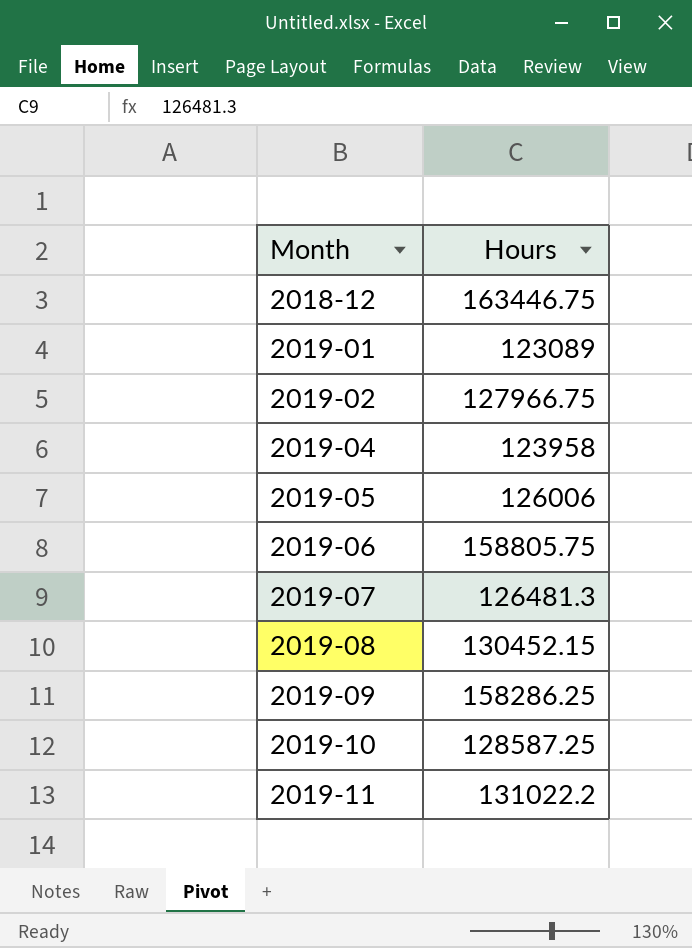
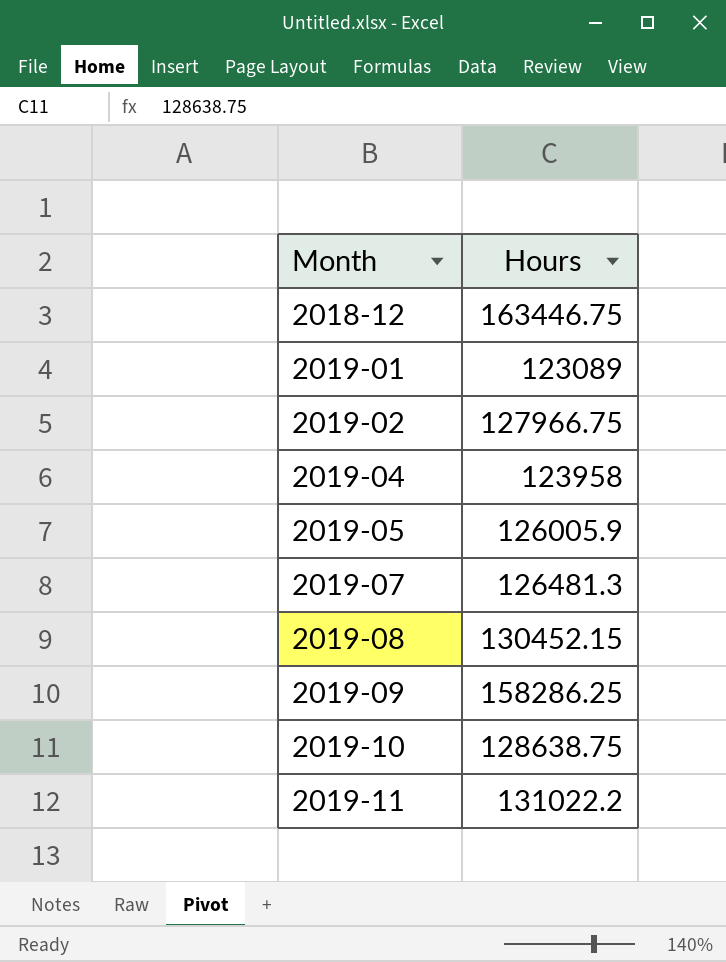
row 2019-06: 158805.75 -> none
2019-05 | Hours: 126006 -> 126005.9
2019-10 | Hours: 128587.25 -> 128638.75

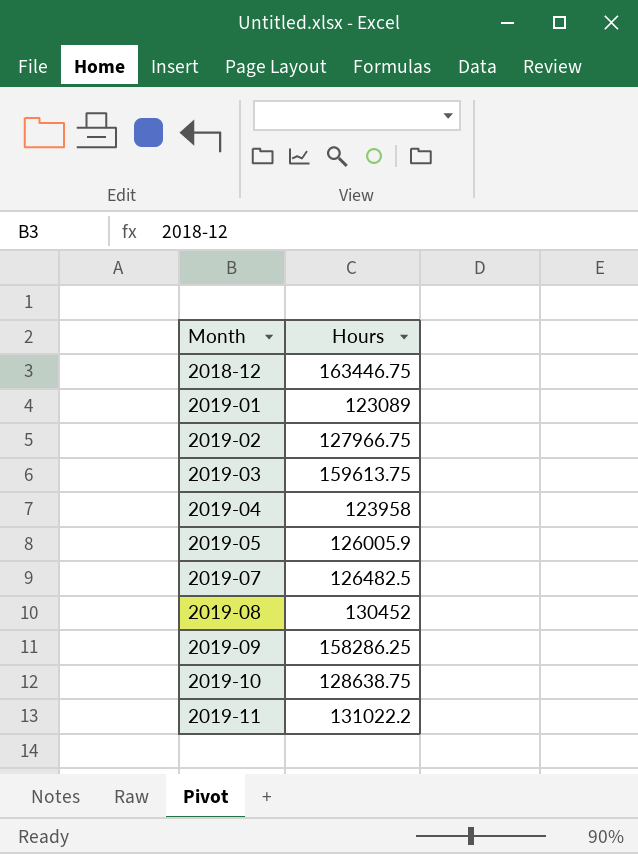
row 2019-03: none -> 159613.75
2019-07 | Hours: 126481.3 -> 126482.5
2019-08 | Hours: 130452.15 -> 130452

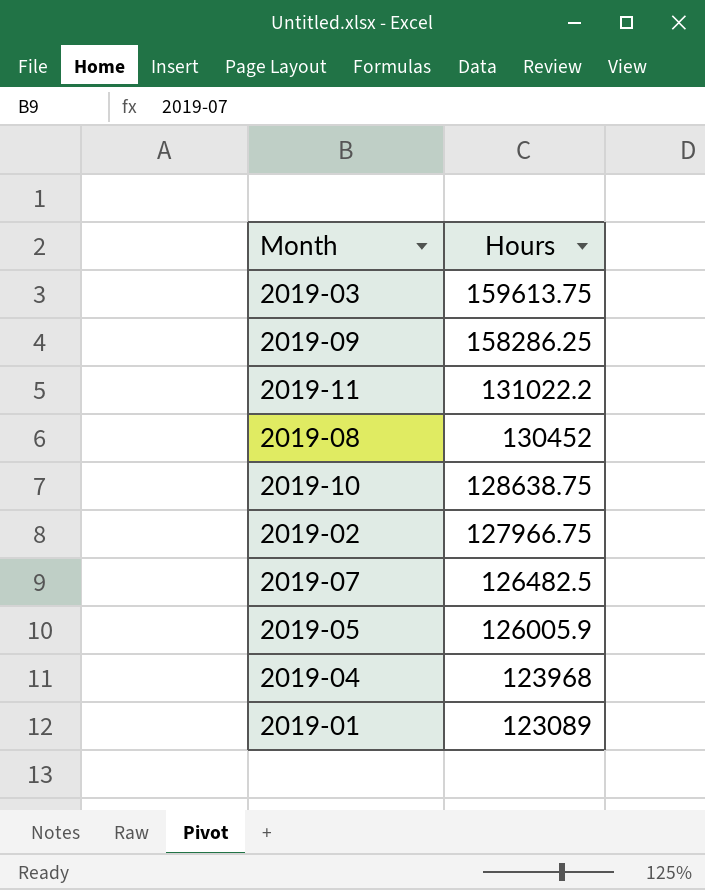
row order: Month ascending -> Hours descending
row 2018-12: 163446.75 -> none
2019-04 | Hours: 123958 -> 123968

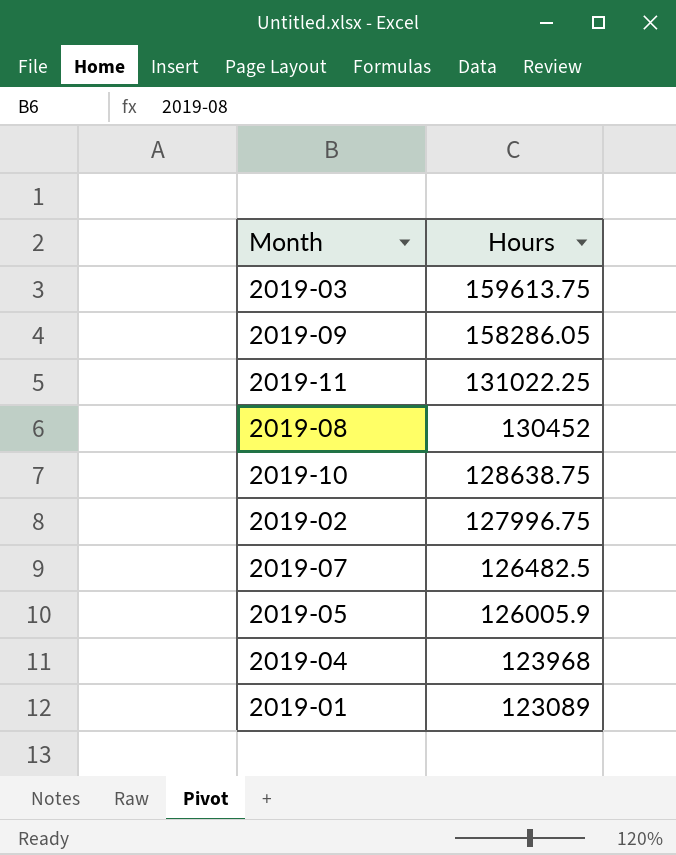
2019-09 | Hours: 158286.25 -> 158286.05
2019-11 | Hours: 131022.2 -> 131022.25
2019-02 | Hours: 127966.75 -> 127996.75

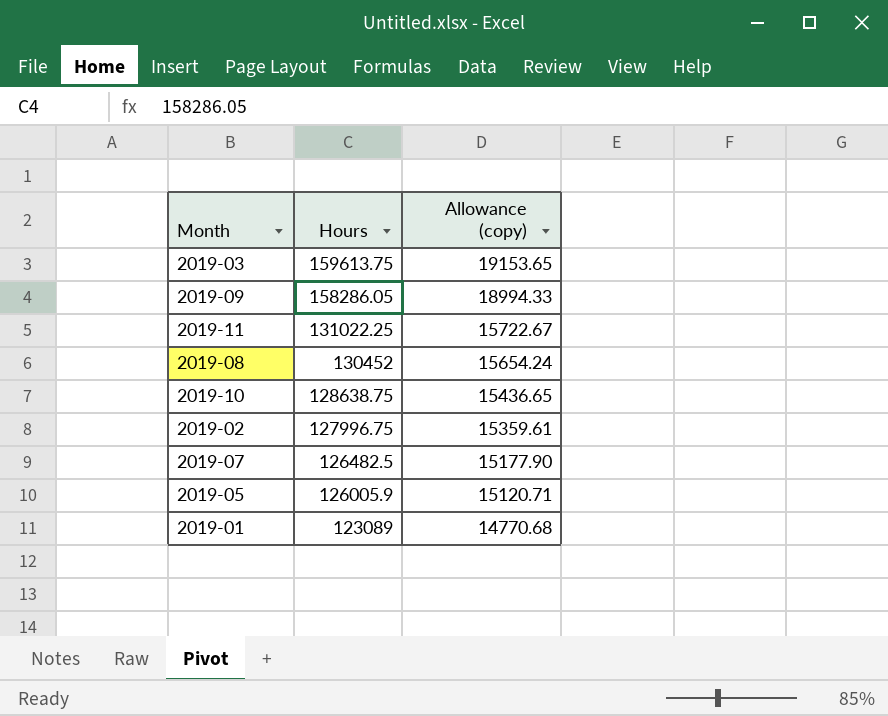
column Allowance (copy) | formula: none -> [Hours] * 0.12
row 2019-04: 123968 -> none

